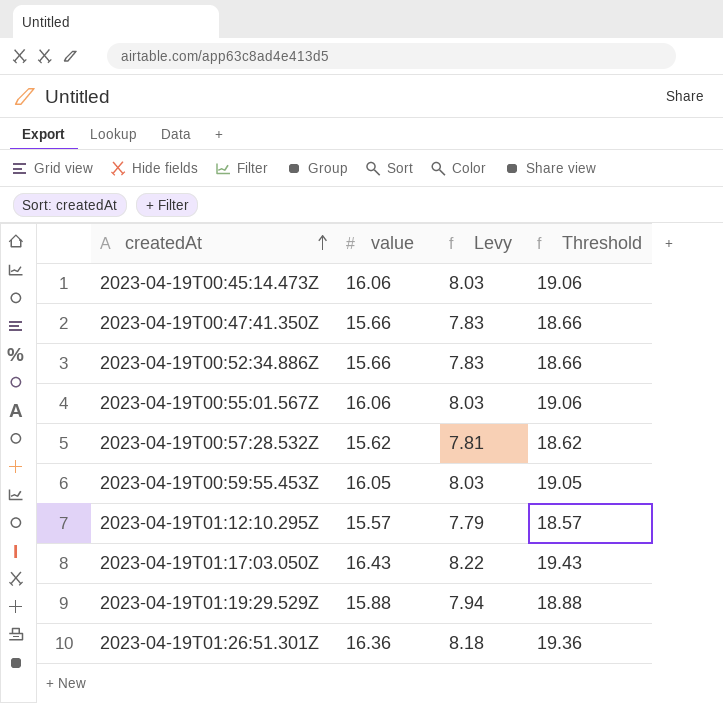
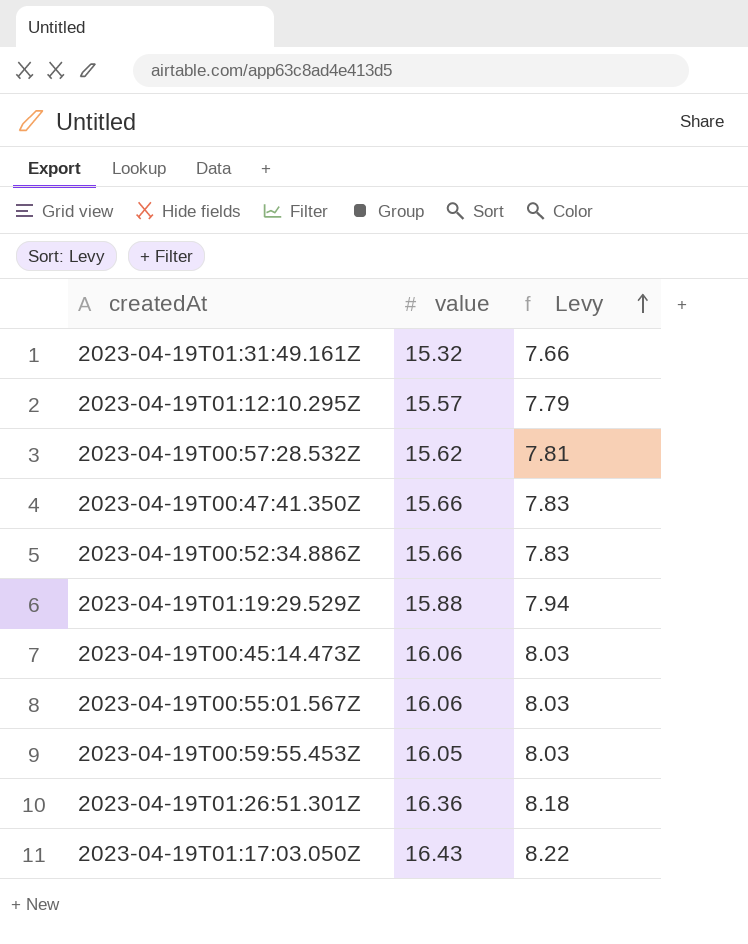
row order: createdAt ascending -> Levy ascending
column Threshold | formula: [value] + 3 -> none
row 2023-04-19T01:31:49.161Z: none -> 15.32 | 7.66

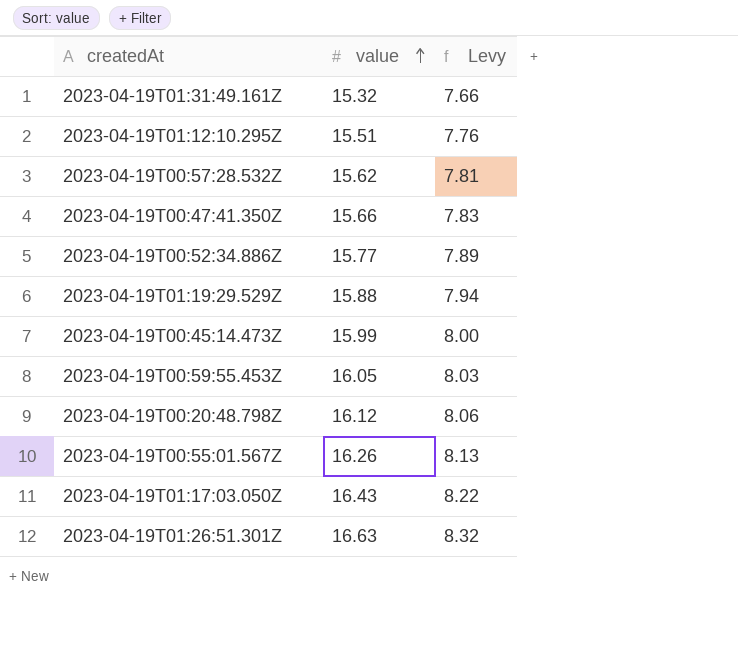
row order: Levy ascending -> value ascending
2023-04-19T01:12:10.295Z | value: 15.57 -> 15.51
2023-04-19T01:12:10.295Z | Levy: 7.79 -> 7.76
2023-04-19T00:52:34.886Z | value: 15.66 -> 15.77
2023-04-19T00:52:34.886Z | Levy: 7.83 -> 7.89
2023-04-19T00:45:14.473Z | value: 16.06 -> 15.99
2023-04-19T00:45:14.473Z | Levy: 8.03 -> 8.00
row 2023-04-19T00:20:48.798Z: none -> 16.12 | 8.06
2023-04-19T00:55:01.567Z | value: 16.06 -> 16.26
2023-04-19T00:55:01.567Z | Levy: 8.03 -> 8.13
2023-04-19T01:26:51.301Z | value: 16.36 -> 16.63
2023-04-19T01:26:51.301Z | Levy: 8.18 -> 8.32

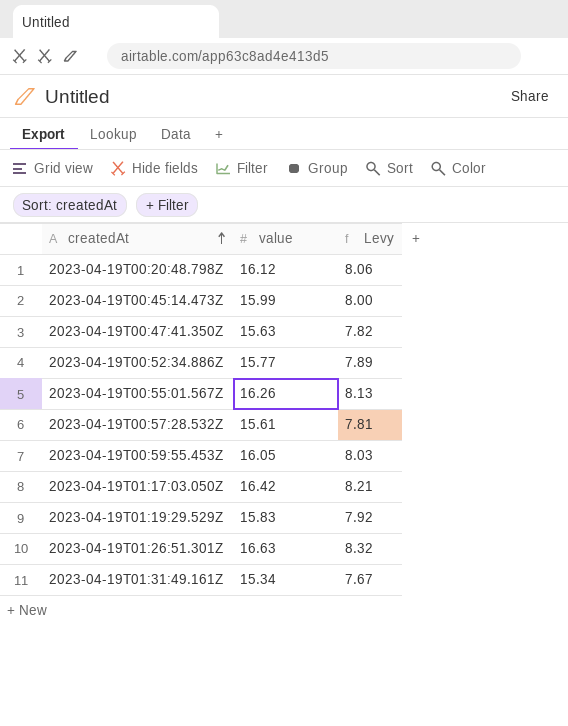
row order: value ascending -> createdAt ascending
row 2023-04-19T01:12:10.295Z: 15.51 | 7.76 -> none
2023-04-19T00:47:41.350Z | value: 15.66 -> 15.63
2023-04-19T00:47:41.350Z | Levy: 7.83 -> 7.82
2023-04-19T00:57:28.532Z | value: 15.62 -> 15.61
2023-04-19T01:17:03.050Z | value: 16.43 -> 16.42
2023-04-19T01:17:03.050Z | Levy: 8.22 -> 8.21
2023-04-19T01:19:29.529Z | value: 15.88 -> 15.83
2023-04-19T01:19:29.529Z | Levy: 7.94 -> 7.92
2023-04-19T01:31:49.161Z | value: 15.32 -> 15.34
2023-04-19T01:31:49.161Z | Levy: 7.66 -> 7.67

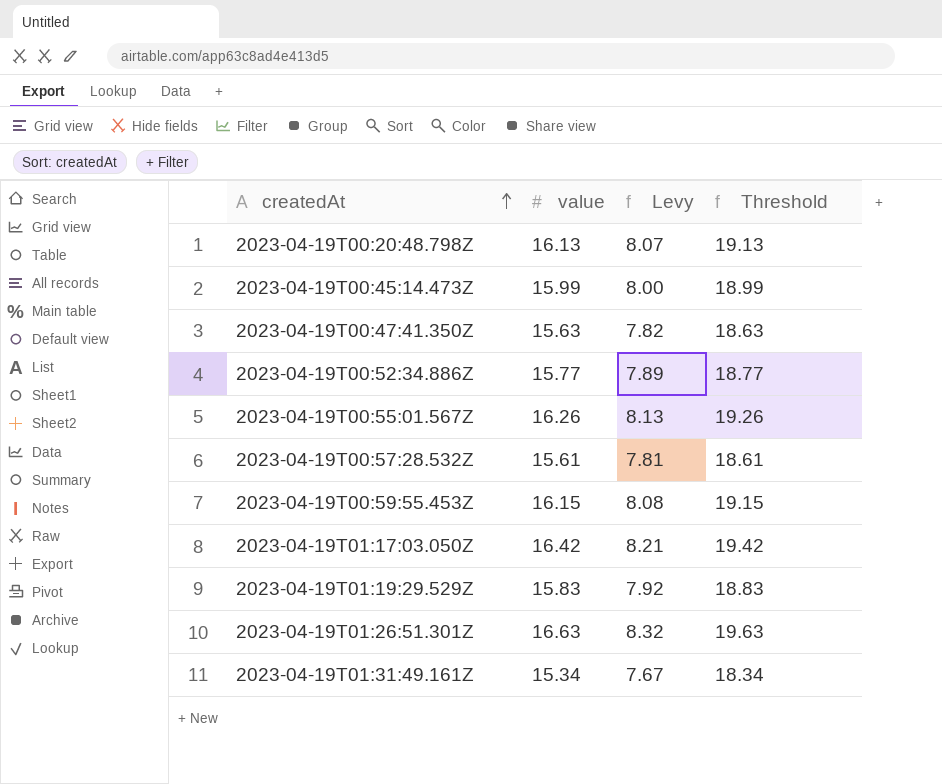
column Threshold | formula: none -> [value] + 3
2023-04-19T00:20:48.798Z | value: 16.12 -> 16.13
2023-04-19T00:20:48.798Z | Levy: 8.06 -> 8.07
2023-04-19T00:59:55.453Z | value: 16.05 -> 16.15
2023-04-19T00:59:55.453Z | Levy: 8.03 -> 8.08

